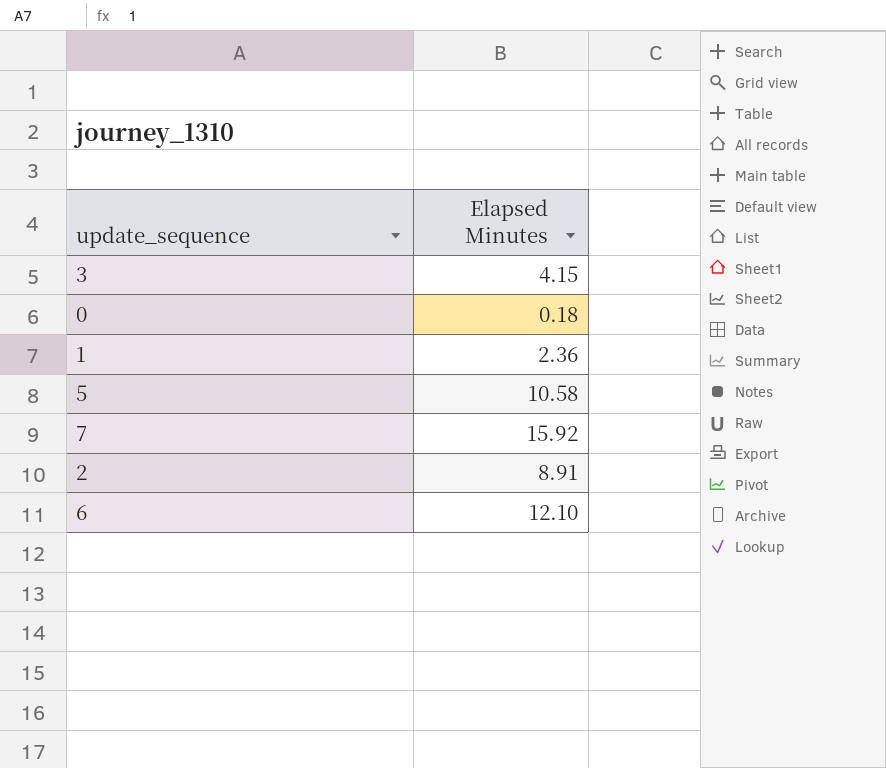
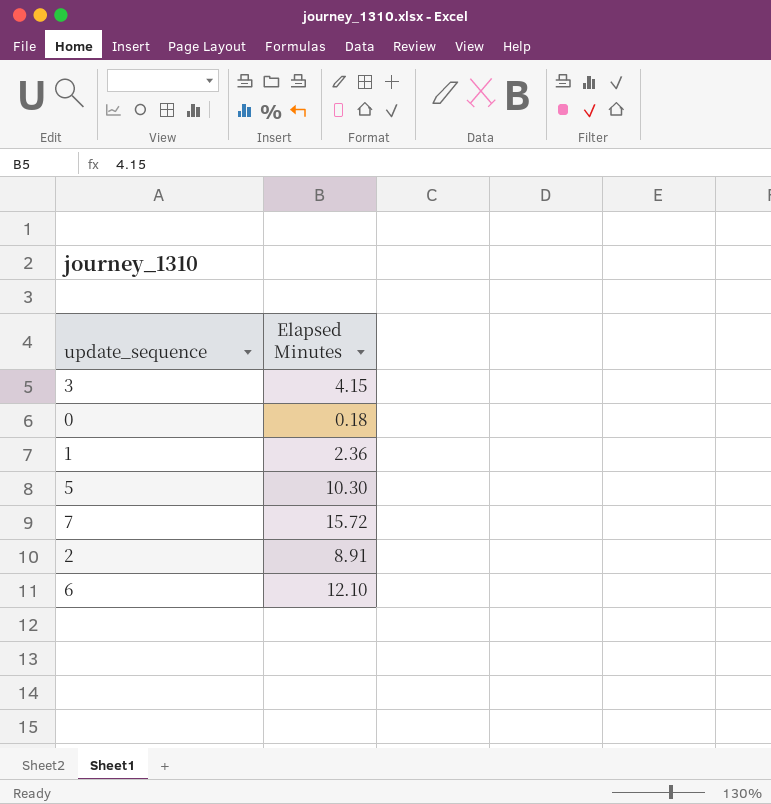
5 | Elapsed Minutes: 10.58 -> 10.30
7 | Elapsed Minutes: 15.92 -> 15.72

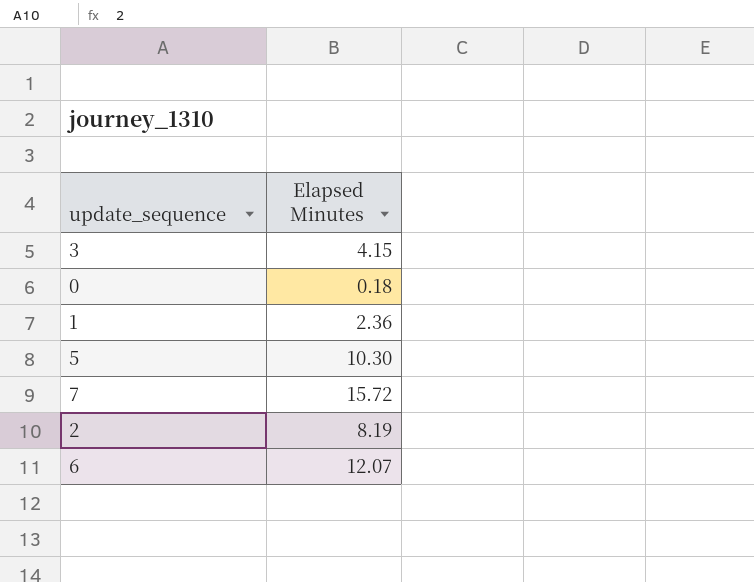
2 | Elapsed Minutes: 8.91 -> 8.19
6 | Elapsed Minutes: 12.10 -> 12.07

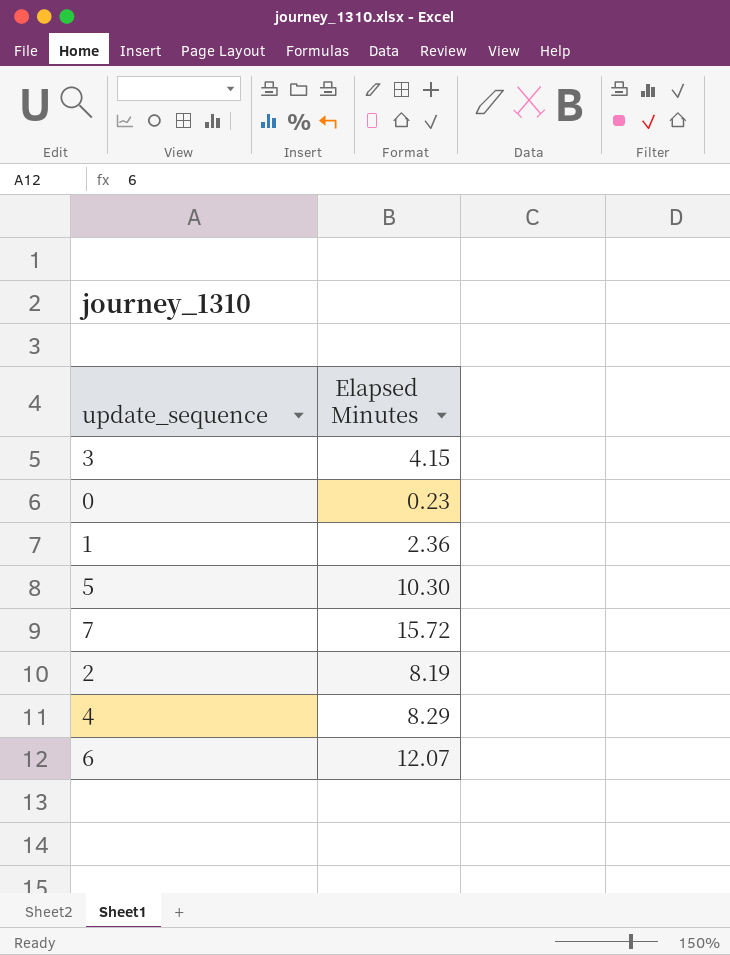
0 | Elapsed Minutes: 0.18 -> 0.23
row 4: none -> 8.29

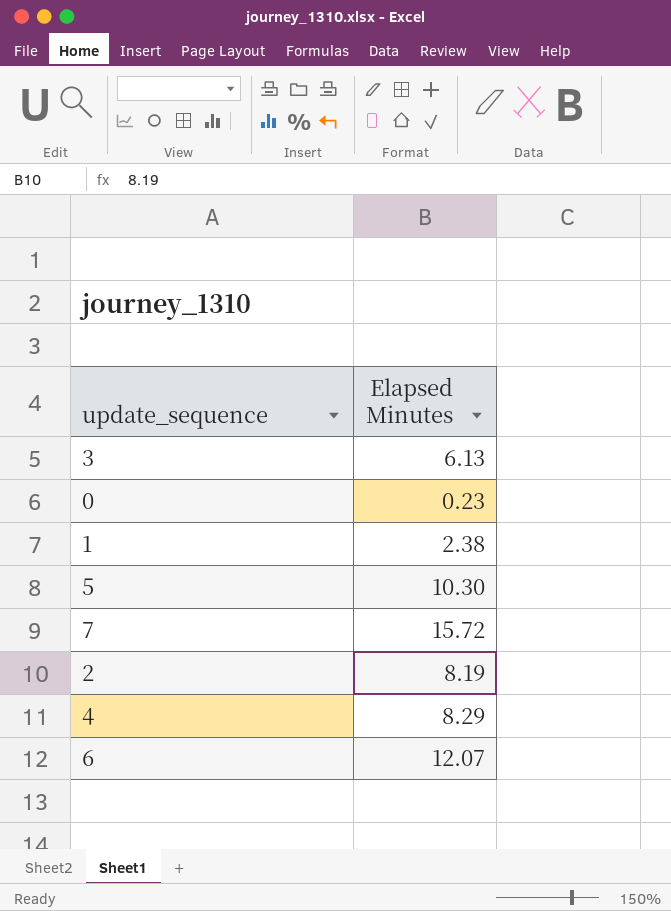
3 | Elapsed Minutes: 4.15 -> 6.13
1 | Elapsed Minutes: 2.36 -> 2.38

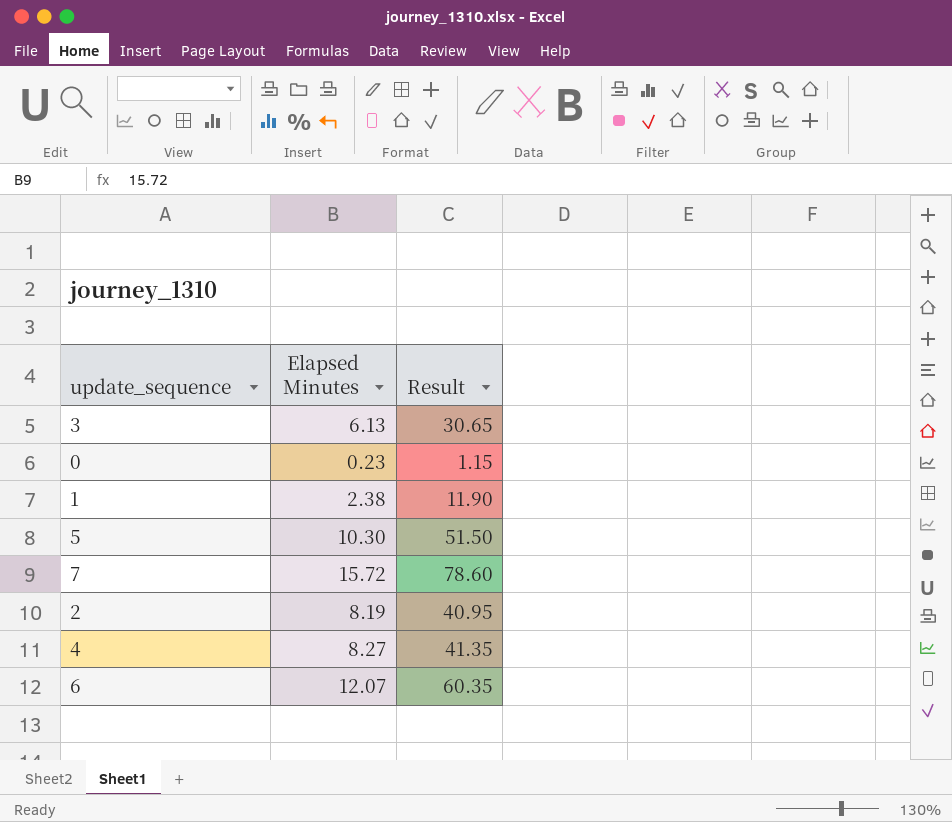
column Result | formula: none -> [Elapsed Minutes] * 5
4 | Elapsed Minutes: 8.29 -> 8.27

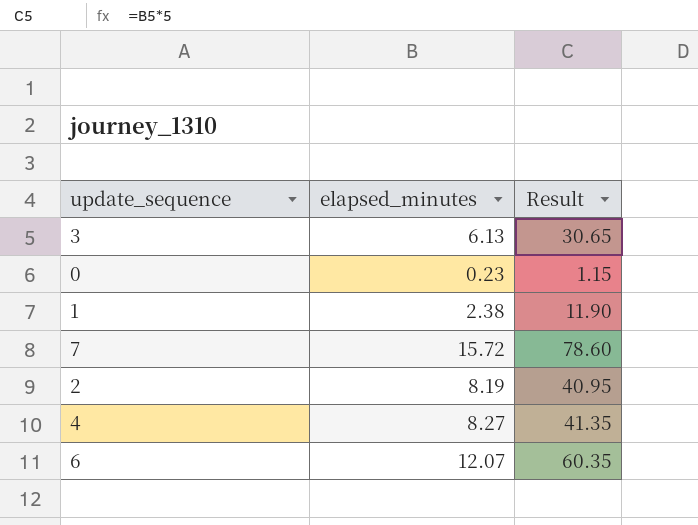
column name: Elapsed Minutes -> elapsed_minutes
row 5: 10.30 | 51.50 -> none

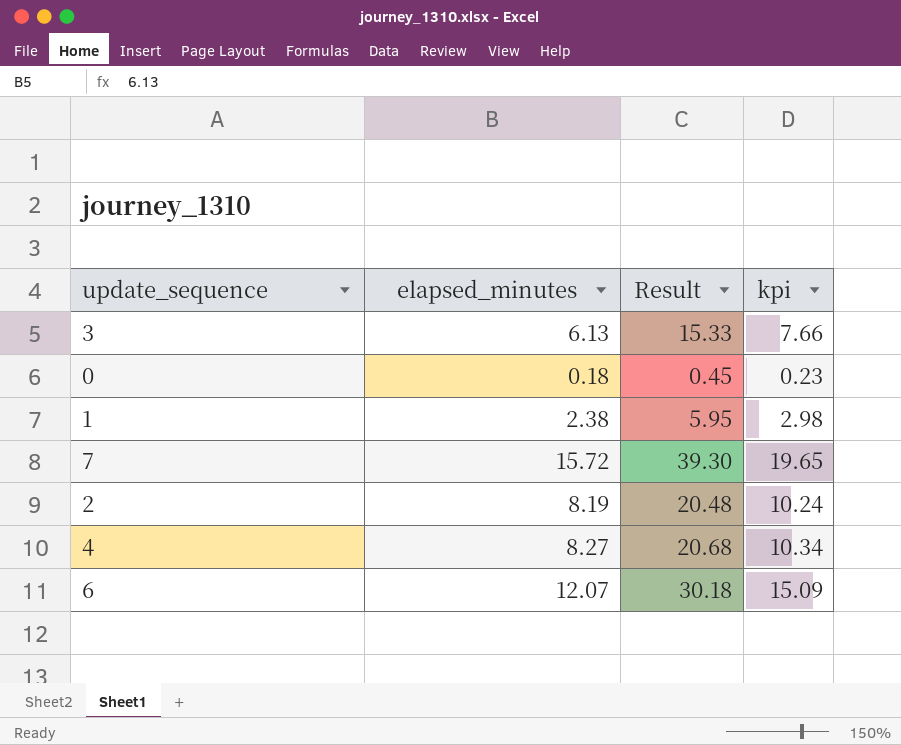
column Result | formula: [elapsed_minutes] * 5 -> [elapsed_minutes] * 2.5
column kpi | formula: none -> [elapsed_minutes] * 1.25
0 | elapsed_minutes: 0.23 -> 0.18

